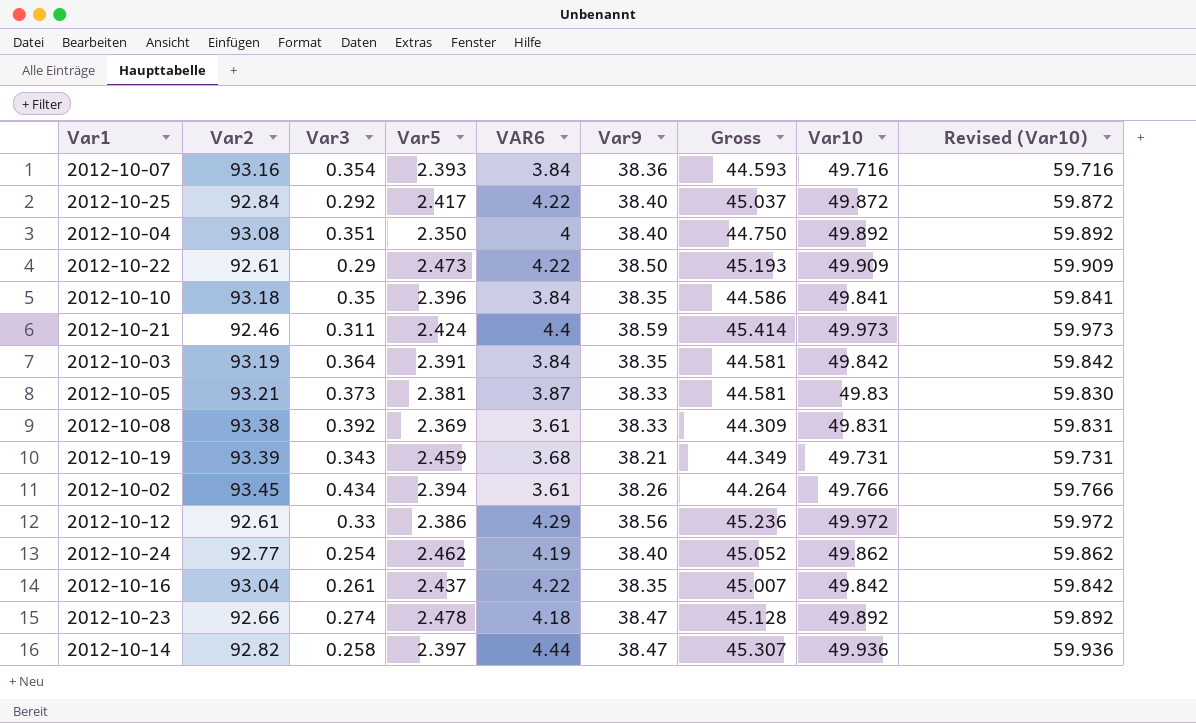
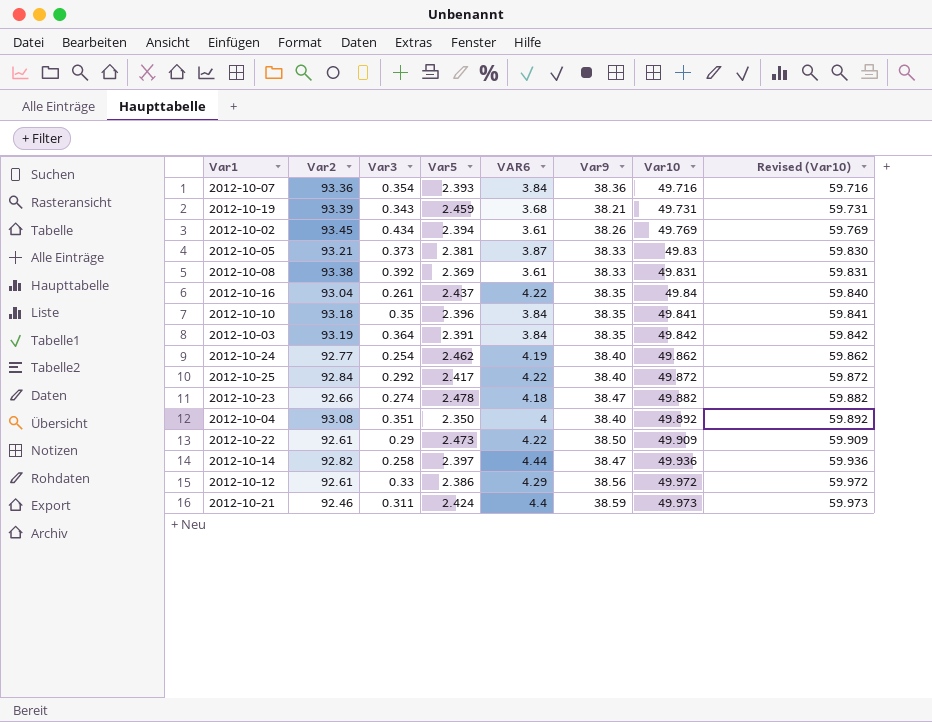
row order: none -> Var10 ascending
column Gross | formula: [Var5] + [VAR6] + [Var9] -> none
2012-10-07 | Var2: 93.16 -> 93.36
2012-10-02 | Var10: 49.766 -> 49.769
2012-10-02 | Revised (Var10): 59.766 -> 59.769
2012-10-16 | Var10: 49.842 -> 49.84
2012-10-16 | Revised (Var10): 59.842 -> 59.840
2012-10-23 | Var10: 49.892 -> 49.882
2012-10-23 | Revised (Var10): 59.892 -> 59.882

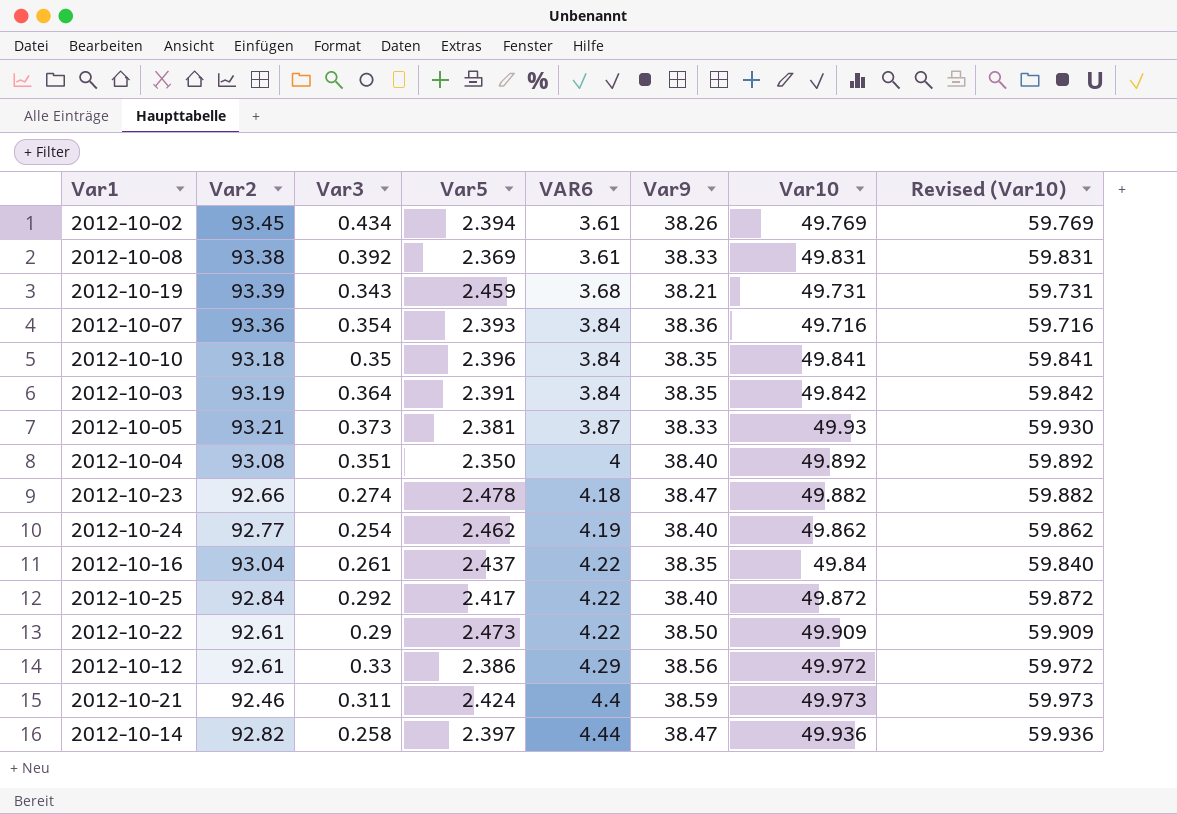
row order: Var10 ascending -> VAR6 ascending
2012-10-05 | Var10: 49.83 -> 49.93
2012-10-05 | Revised (Var10): 59.830 -> 59.930

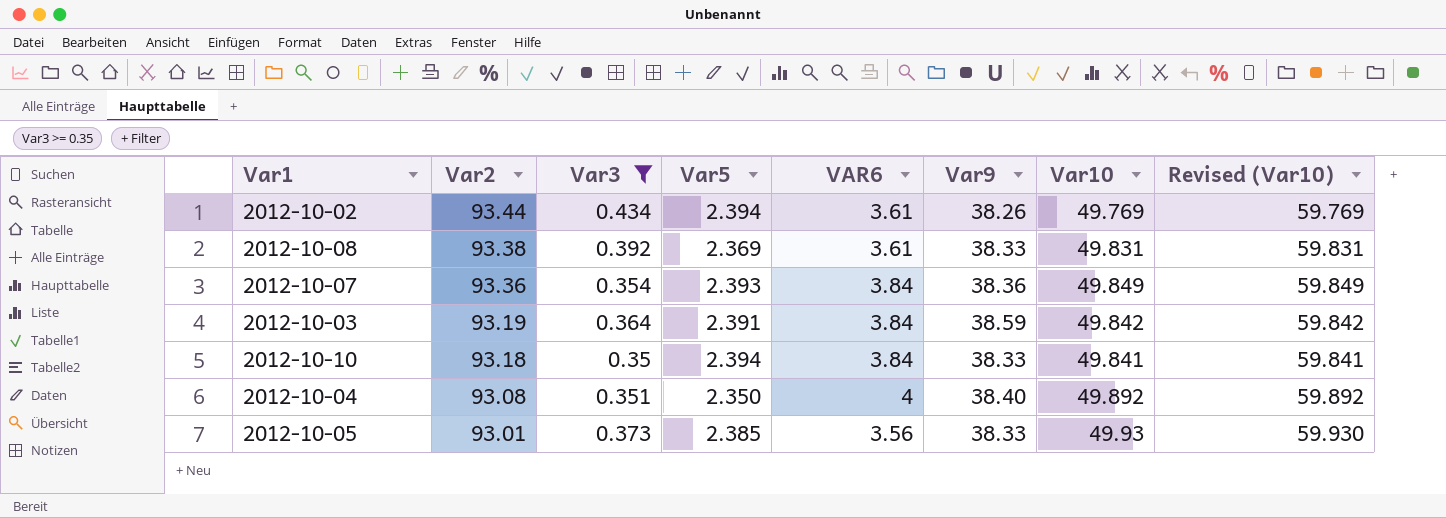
filter: none -> Var3 >= 0.35
row order: VAR6 ascending -> Var2 descending
2012-10-02 | Var2: 93.45 -> 93.44
2012-10-07 | Var10: 49.716 -> 49.849
2012-10-07 | Revised (Var10): 59.716 -> 59.849
2012-10-03 | Var9: 38.35 -> 38.59
2012-10-10 | Var5: 2.396 -> 2.394
2012-10-10 | Var9: 38.35 -> 38.33
2012-10-05 | Var2: 93.21 -> 93.01
2012-10-05 | Var5: 2.381 -> 2.385
2012-10-05 | VAR6: 3.87 -> 3.56

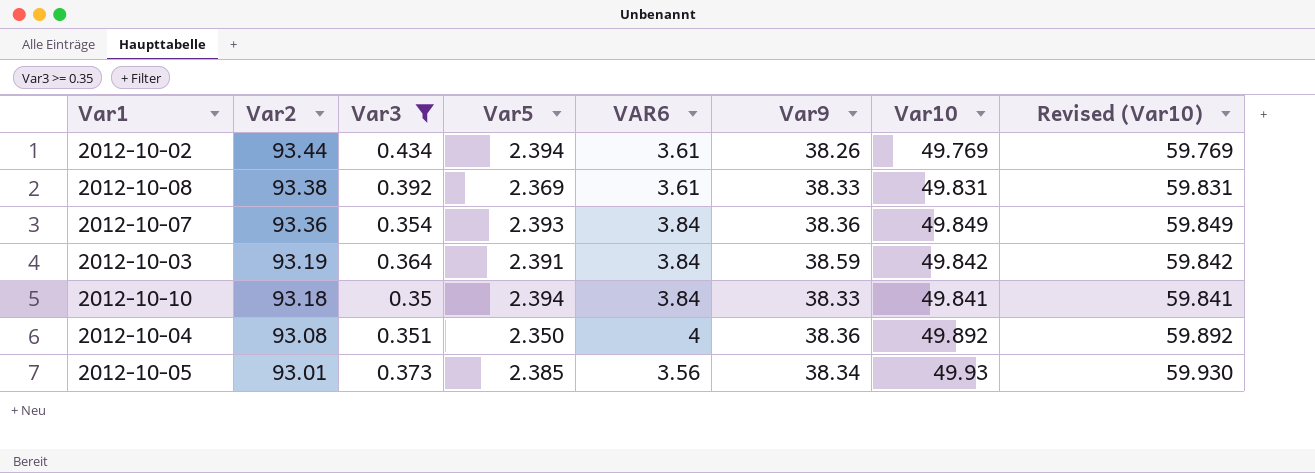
2012-10-04 | Var9: 38.40 -> 38.36
2012-10-05 | Var9: 38.33 -> 38.34

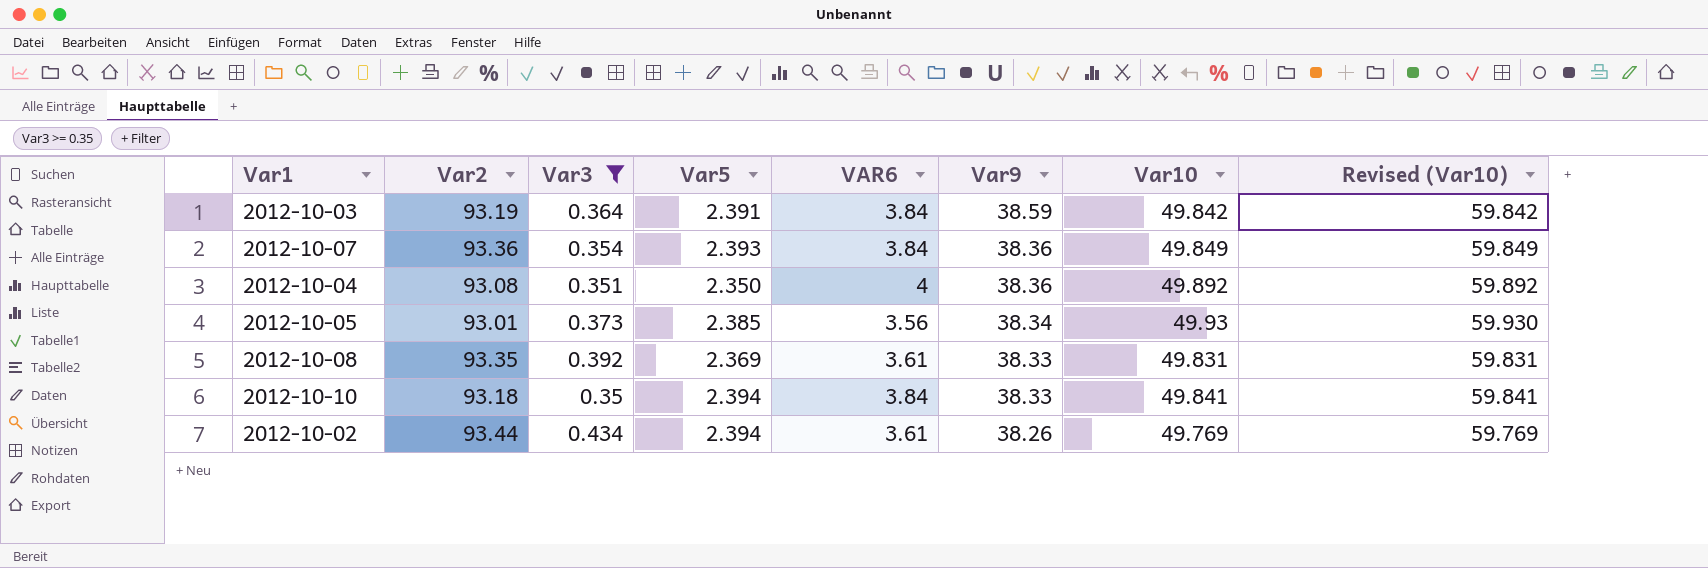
row order: Var2 descending -> Var9 descending
2012-10-08 | Var2: 93.38 -> 93.35

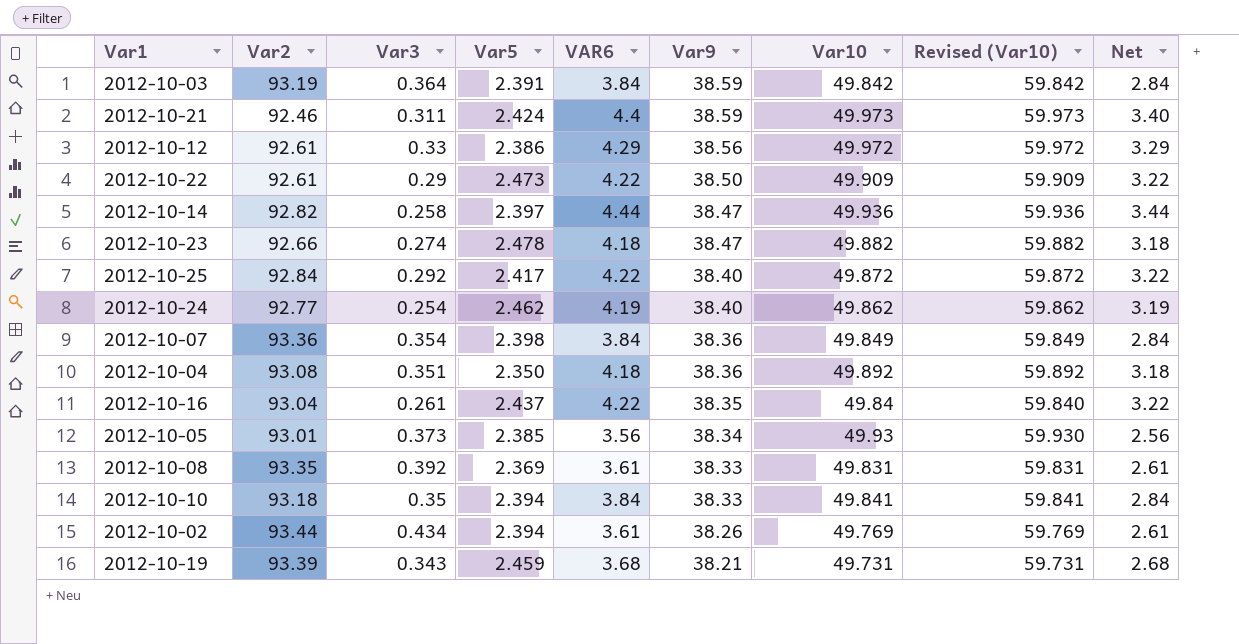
filter: Var3 >= 0.35 -> none
column Net | formula: none -> [VAR6] - 1
2012-10-07 | Var5: 2.393 -> 2.398
2012-10-04 | VAR6: 4 -> 4.18

